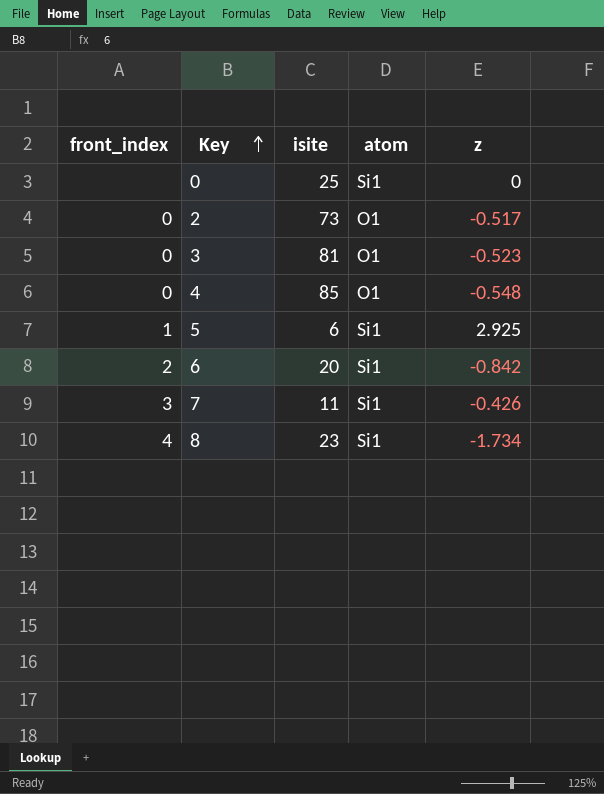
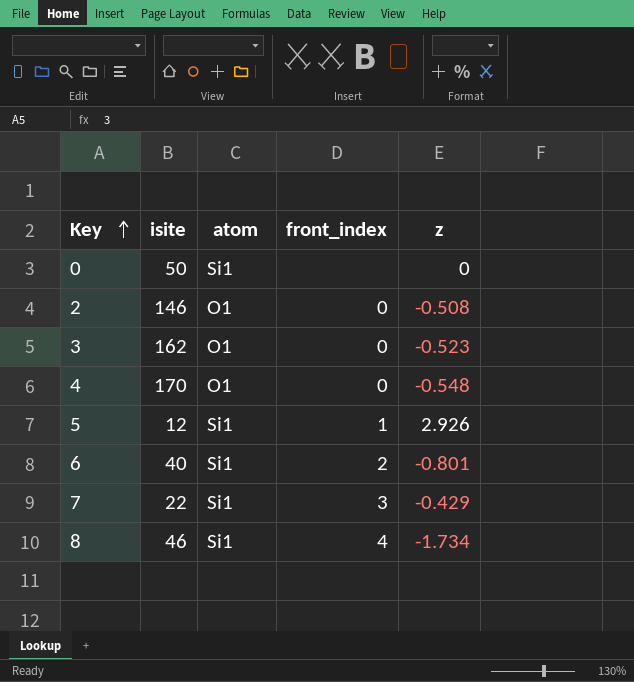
column front_index | position: 1 -> 4
0 | isite: 25 -> 50
2 | isite: 73 -> 146
2 | z: -0.517 -> -0.508
3 | isite: 81 -> 162
4 | isite: 85 -> 170
5 | isite: 6 -> 12
5 | z: 2.925 -> 2.926
6 | isite: 20 -> 40
6 | z: -0.842 -> -0.801
7 | isite: 11 -> 22
7 | z: -0.426 -> -0.429
8 | isite: 23 -> 46

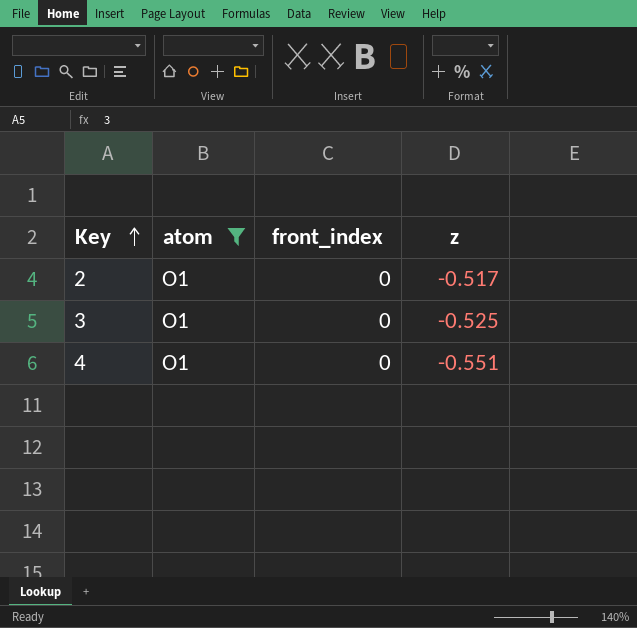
filter: none -> atom = O1
column isite | position: 2 -> none
2 | z: -0.508 -> -0.517
3 | z: -0.523 -> -0.525
4 | z: -0.548 -> -0.551

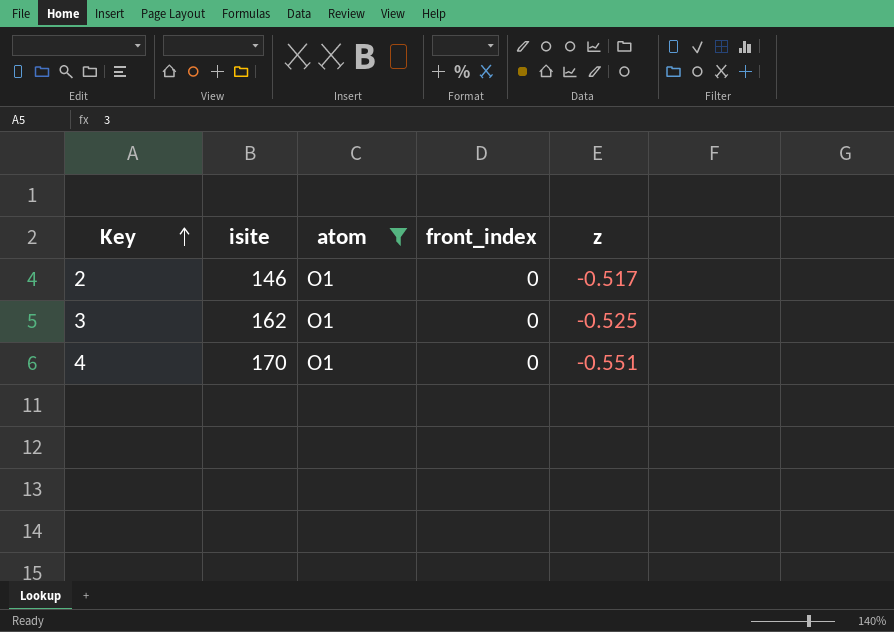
column isite | position: none -> 2

